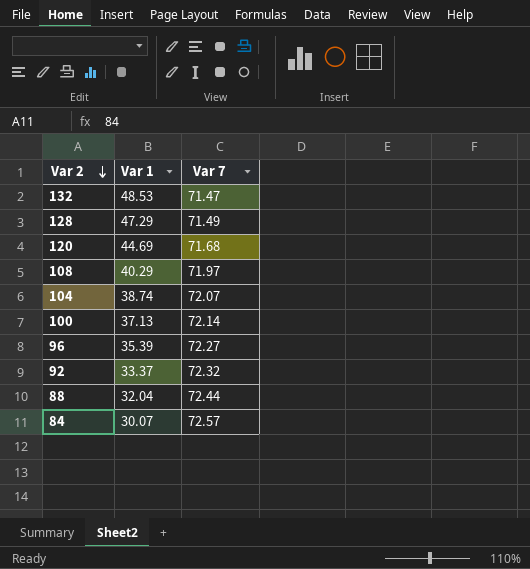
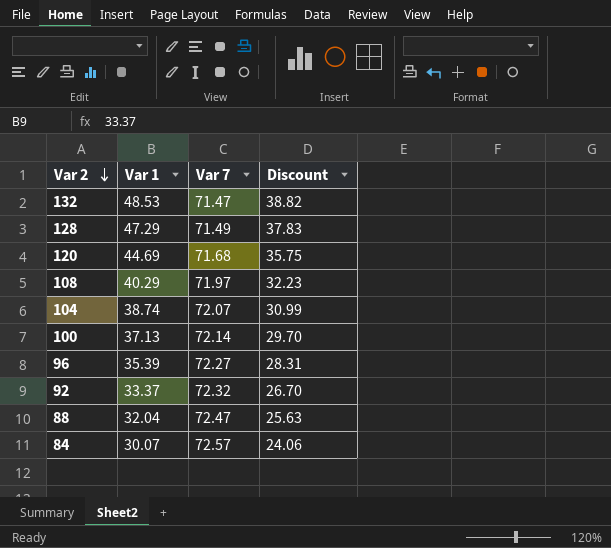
column Discount | formula: none -> [Var 1] * 0.8
88 | Var 7: 72.44 -> 72.47

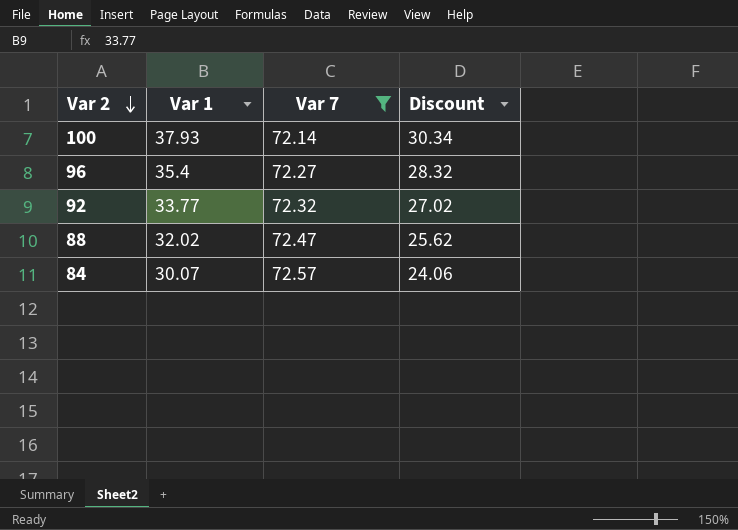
filter: none -> Var 7 >= 72.14
100 | Var 1: 37.13 -> 37.93
100 | Discount: 29.70 -> 30.34
96 | Var 1: 35.39 -> 35.4
96 | Discount: 28.31 -> 28.32
92 | Var 1: 33.37 -> 33.77
92 | Discount: 26.70 -> 27.02
88 | Var 1: 32.04 -> 32.02
88 | Discount: 25.63 -> 25.62

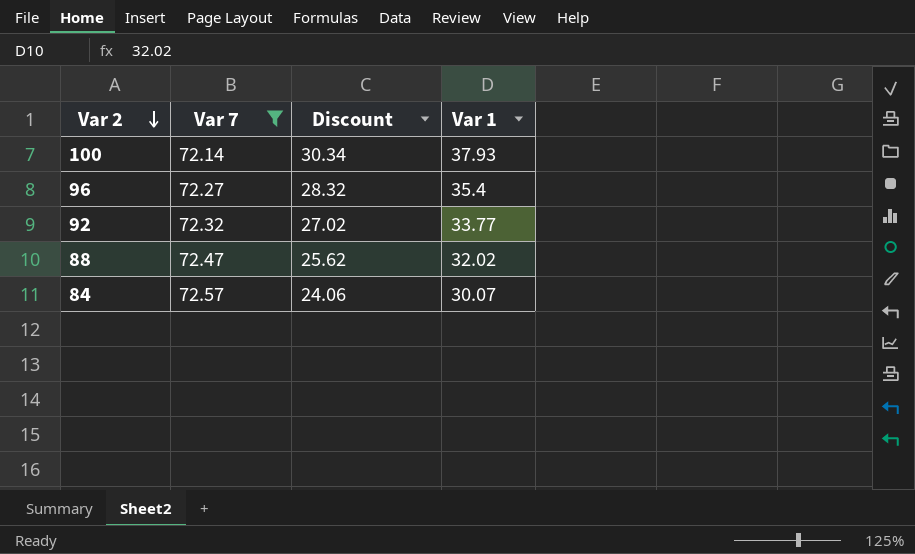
column Var 1 | position: 2 -> 4

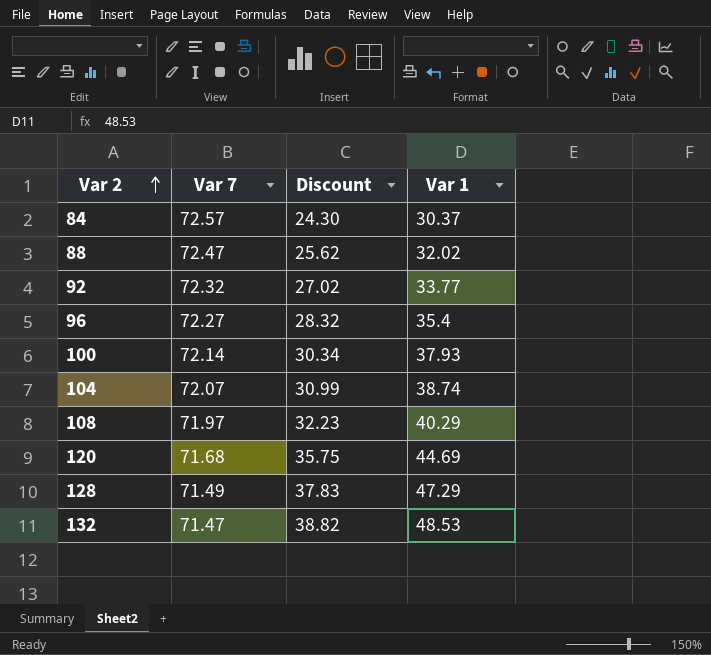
filter: Var 7 >= 72.14 -> none
row order: Var 2 descending -> Var 2 ascending
84 | Discount: 24.06 -> 24.30
84 | Var 1: 30.07 -> 30.37

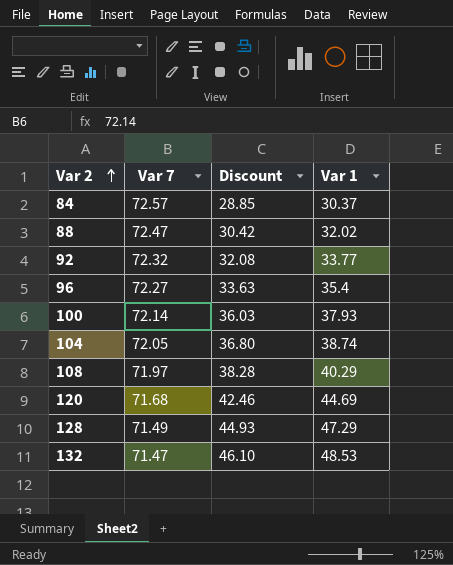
column Discount | formula: [Var 1] * 0.8 -> [Var 1] * 0.95
104 | Var 7: 72.07 -> 72.05

